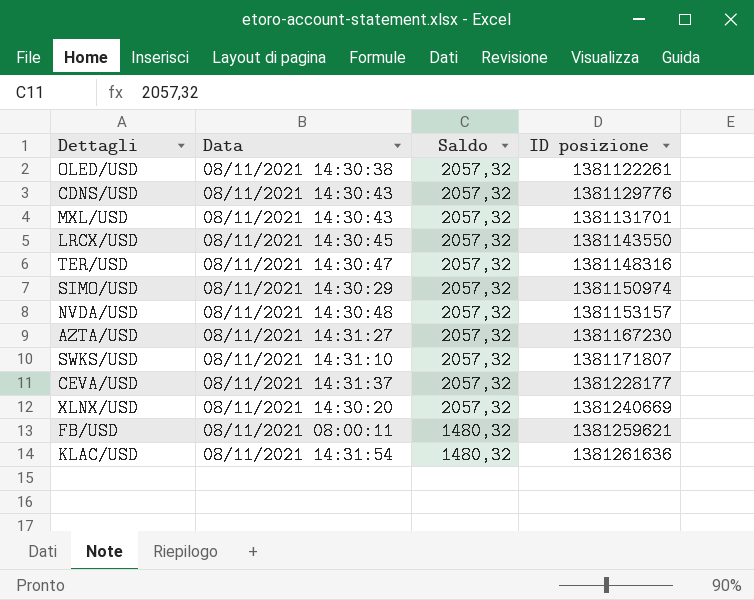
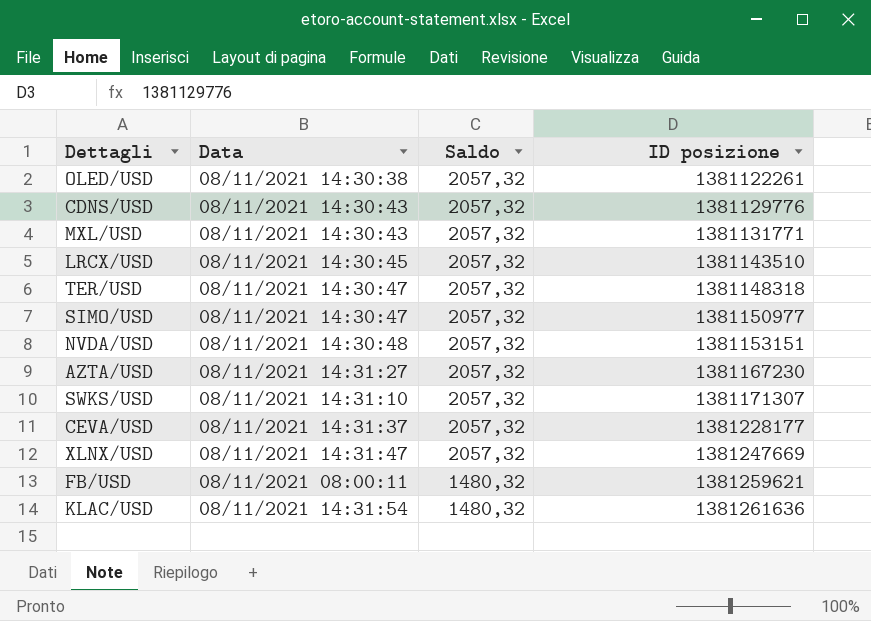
MXL/USD | ID posizione: 1381131701 -> 1381131771
LRCX/USD | ID posizione: 1381143550 -> 1381143510
TER/USD | ID posizione: 1381148316 -> 1381148318
SIMO/USD | Data: 08/11/2021 14:30:29 -> 08/11/2021 14:30:47
SIMO/USD | ID posizione: 1381150974 -> 1381150977
NVDA/USD | ID posizione: 1381153157 -> 1381153151
SWKS/USD | ID posizione: 1381171807 -> 1381171307
XLNX/USD | Data: 08/11/2021 14:30:20 -> 08/11/2021 14:31:47
XLNX/USD | ID posizione: 1381240669 -> 1381247669

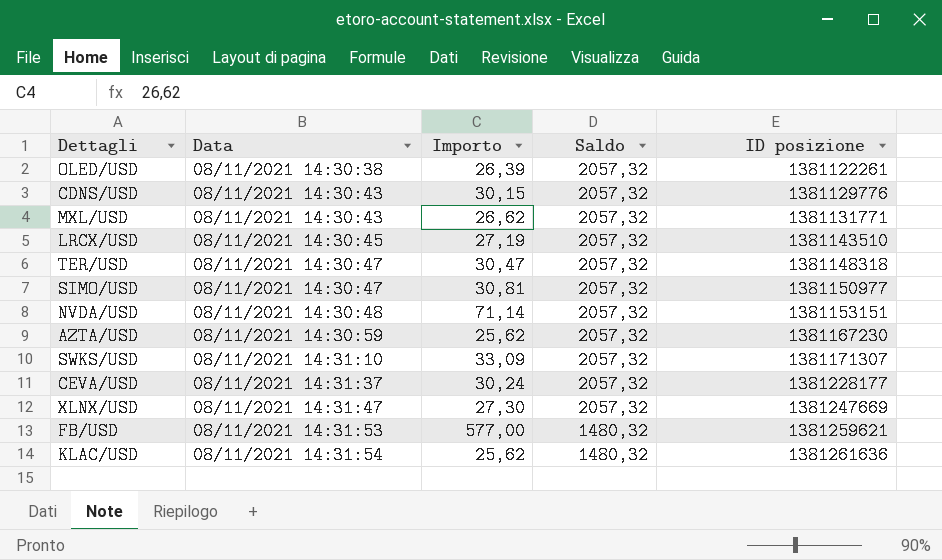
column Importo | position: none -> 3
AZTA/USD | Data: 08/11/2021 14:31:27 -> 08/11/2021 14:30:59
FB/USD | Data: 08/11/2021 08:00:11 -> 08/11/2021 14:31:53

